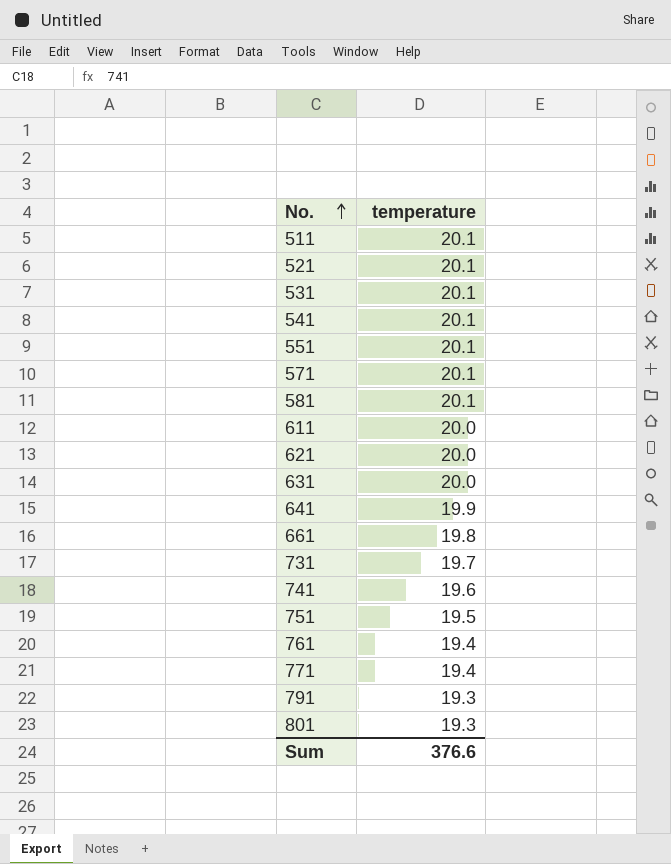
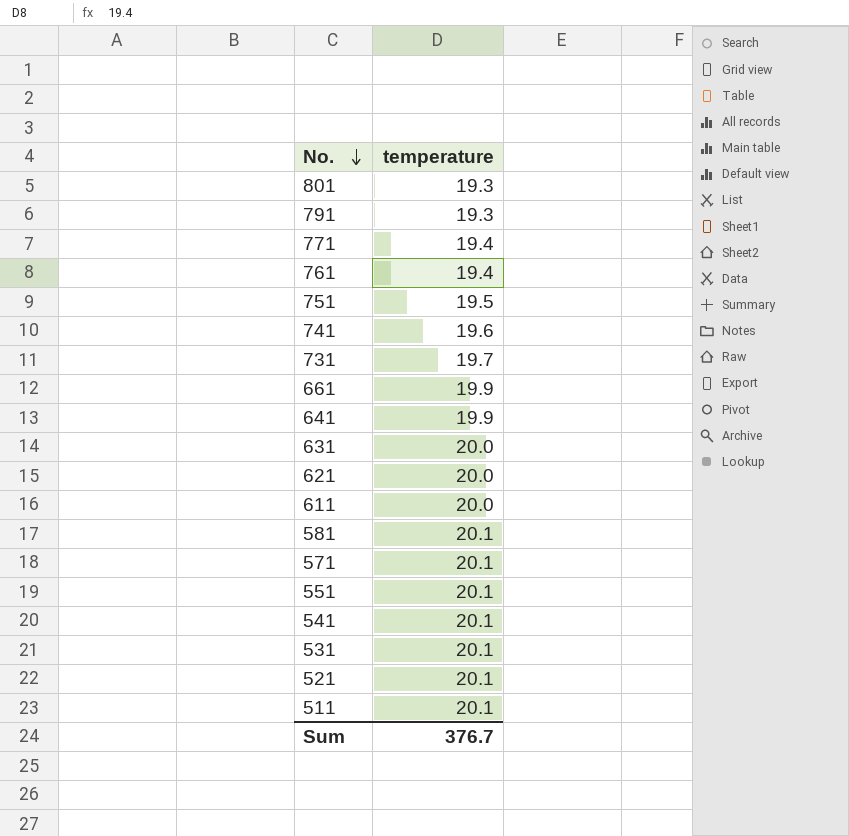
row order: No. ascending -> No. descending
661 | temperature: 19.8 -> 19.9
Sum | temperature: 376.6 -> 376.7

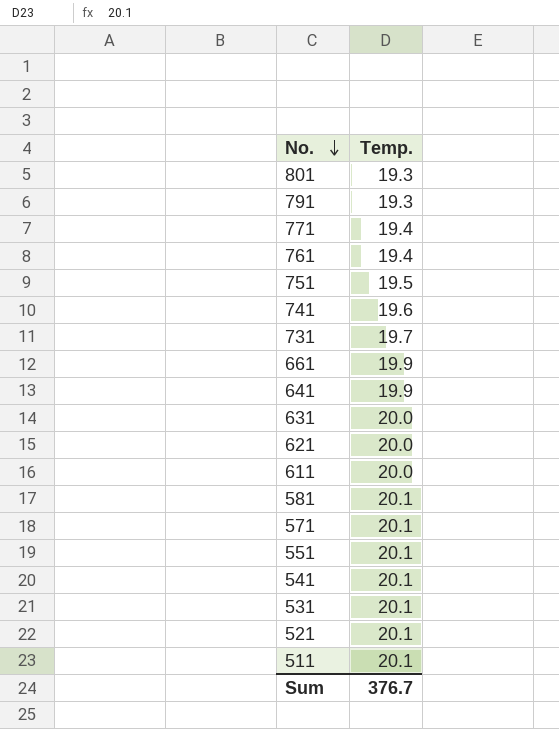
column name: temperature -> Temp.

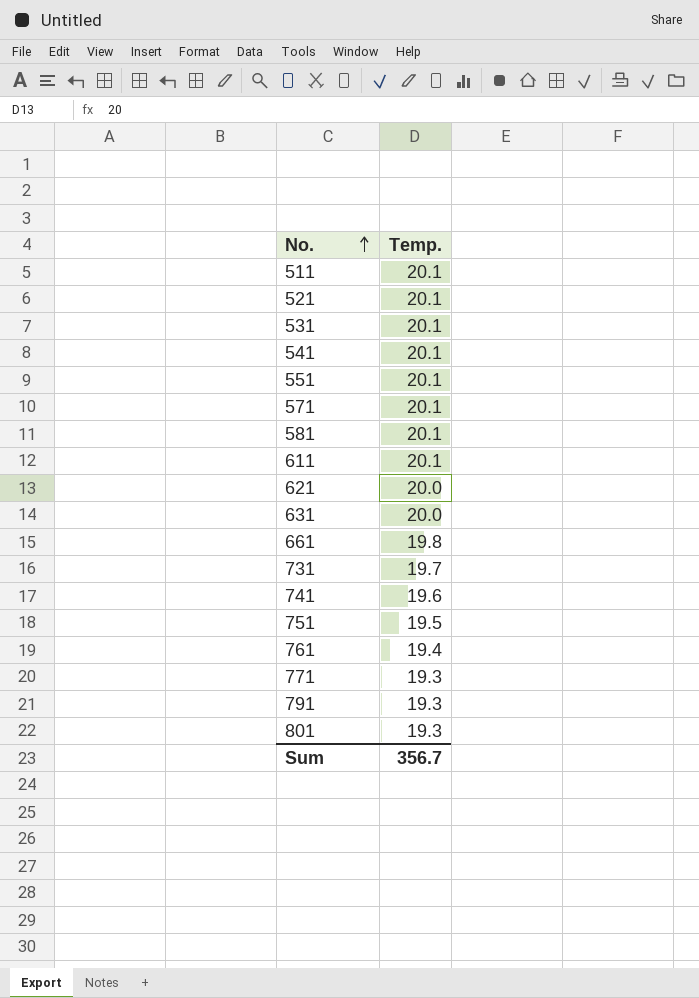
row order: No. descending -> No. ascending
row 641: 19.9 -> none
611 | Temp.: 20.0 -> 20.1
661 | Temp.: 19.9 -> 19.8
771 | Temp.: 19.4 -> 19.3
Sum | Temp.: 376.7 -> 356.7

